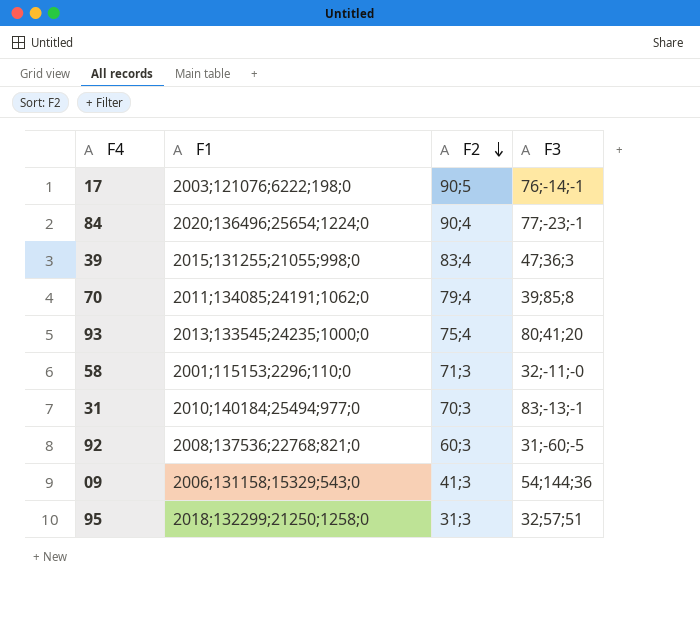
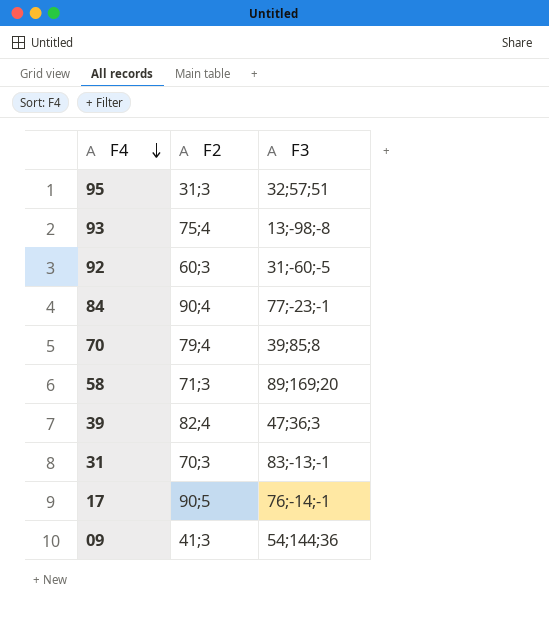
row order: F2 descending -> F4 descending
column F1 | position: 2 -> none
93 | F3: 80;41;20 -> 13;-98;-8
58 | F3: 32;-11;-0 -> 89;169;20
39 | F2: 83;4 -> 82;4

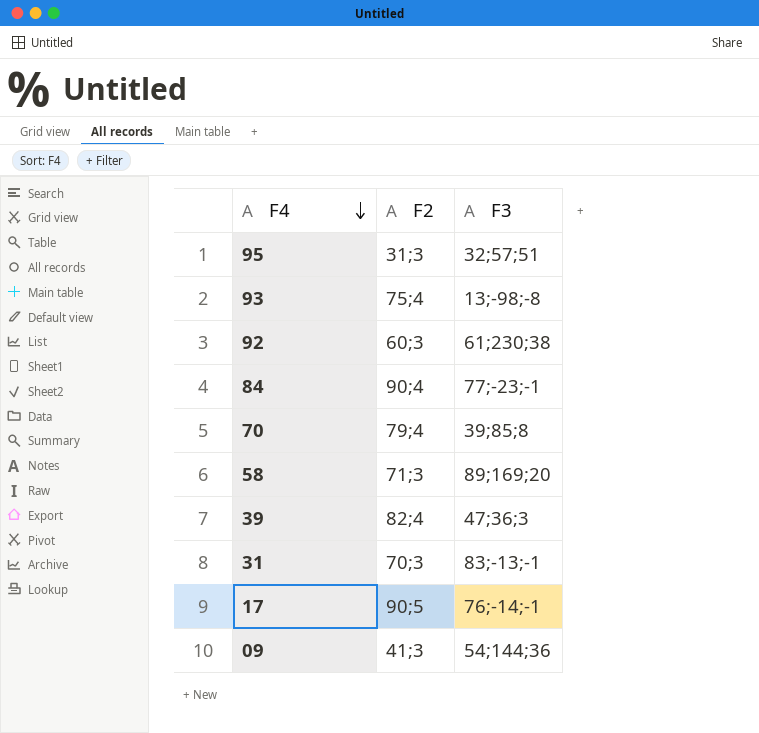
92 | F3: 31;-60;-5 -> 61;230;38

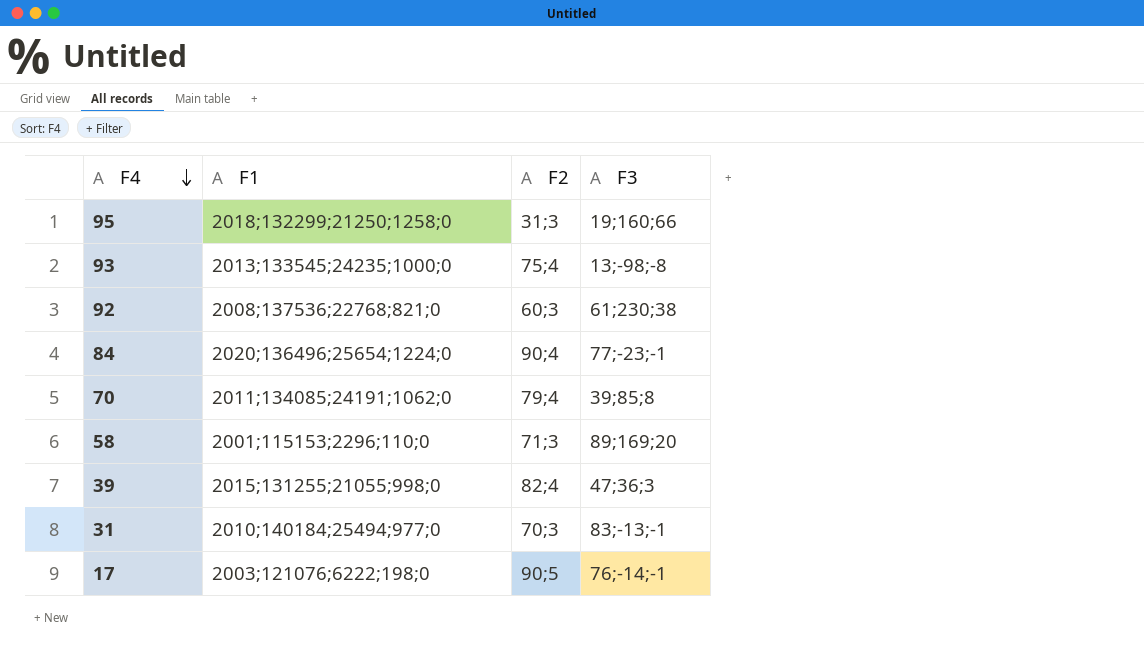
column F1 | position: none -> 2
row 09: 41;3 | 54;144;36 -> none
95 | F3: 32;57;51 -> 19;160;66

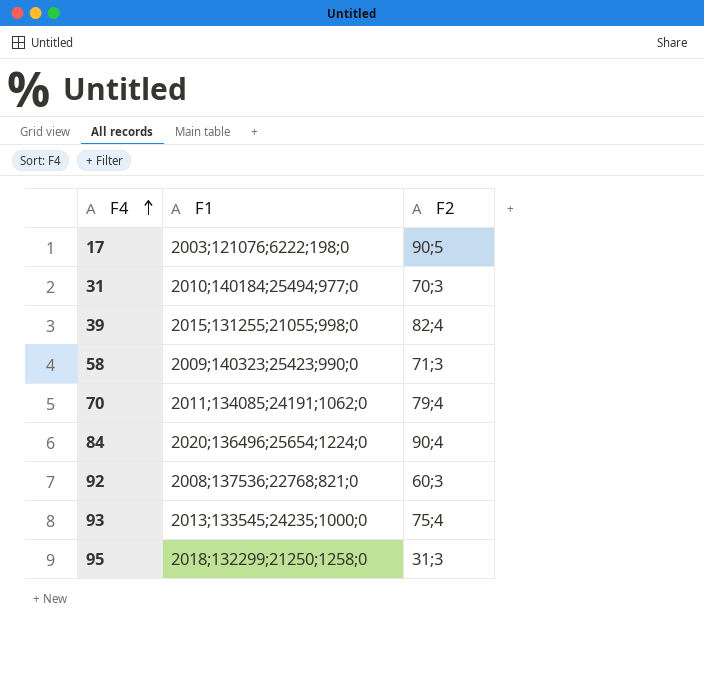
row order: F4 descending -> F4 ascending
column F3 | position: 4 -> none
58 | F1: 2001;115153;2296;110;0 -> 2009;140323;25423;990;0

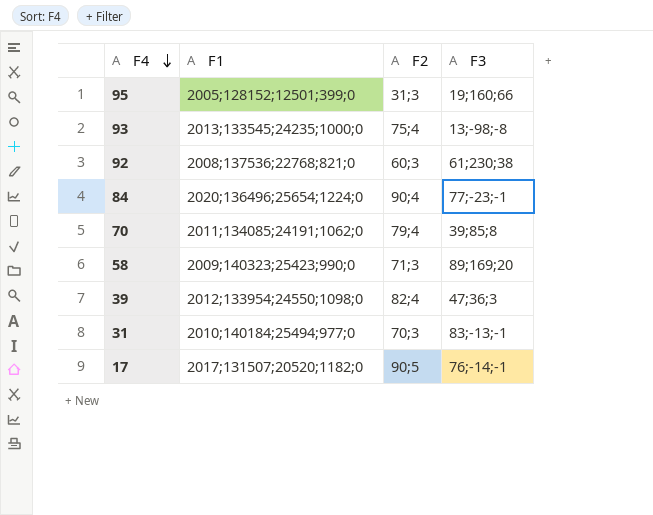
row order: F4 ascending -> F4 descending
column F3 | position: none -> 4
95 | F1: 2018;132299;21250;1258;0 -> 2005;128152;12501;399;0
39 | F1: 2015;131255;21055;998;0 -> 2012;133954;24550;1098;0
17 | F1: 2003;121076;6222;198;0 -> 2017;131507;20520;1182;0

